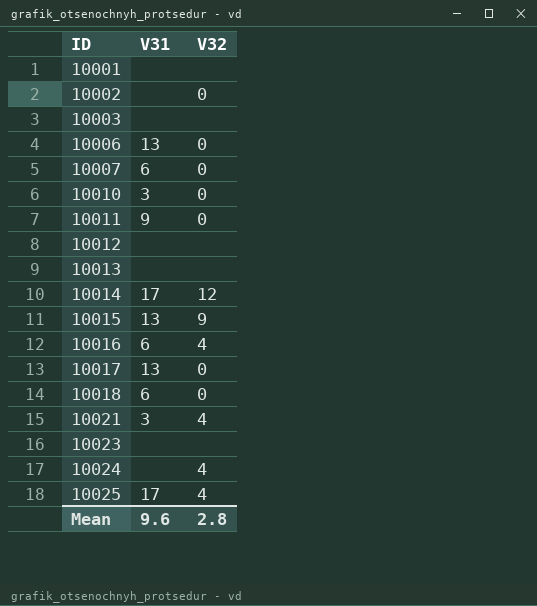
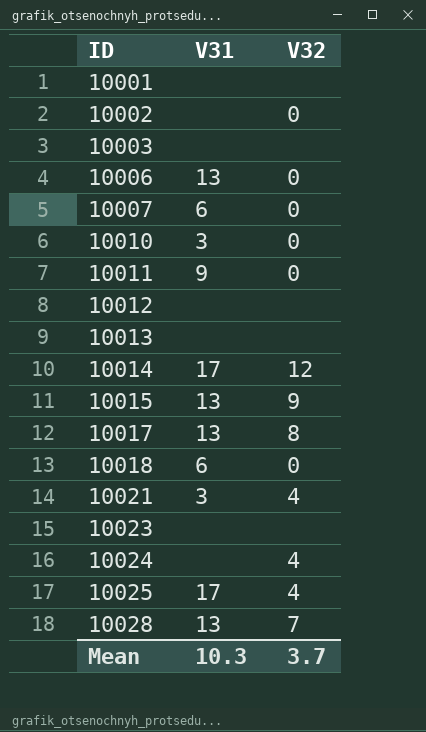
row 10016: 6 | 4 -> none
10017 | V32: 0 -> 8
row 10028: none -> 13 | 7
Mean | V31: 9.6 -> 10.3
Mean | V32: 2.8 -> 3.7

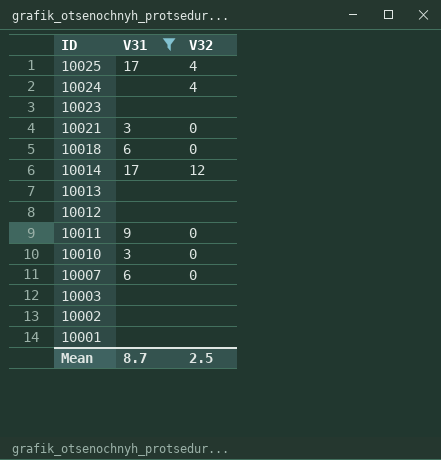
filter: none -> V31 != 13
row order: ID ascending -> ID descending
10021 | V32: 4 -> 0
10002 | V32: 0 -> none
Mean | V31: 10.3 -> 8.7
Mean | V32: 3.7 -> 2.5

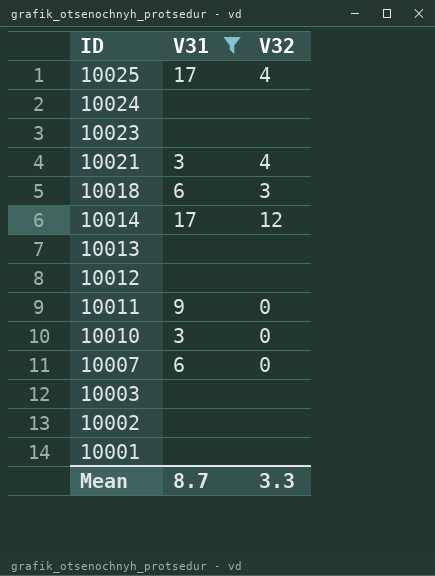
10024 | V32: 4 -> none
10021 | V32: 0 -> 4
10018 | V32: 0 -> 3
Mean | V32: 2.5 -> 3.3

